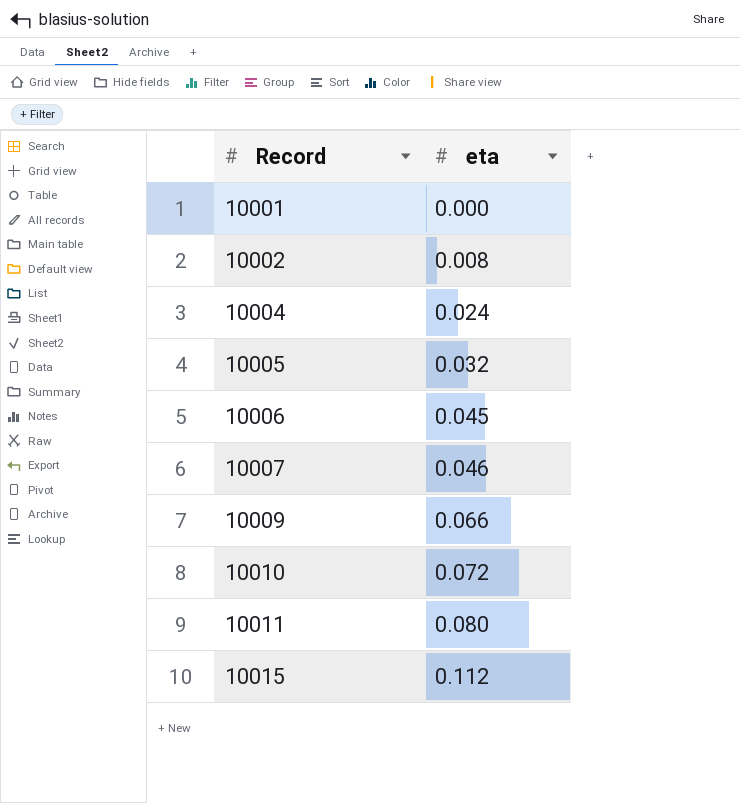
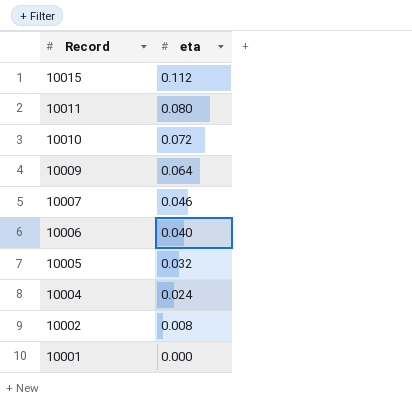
row order: Record ascending -> Record descending
10009 | eta: 0.066 -> 0.064
10006 | eta: 0.045 -> 0.040

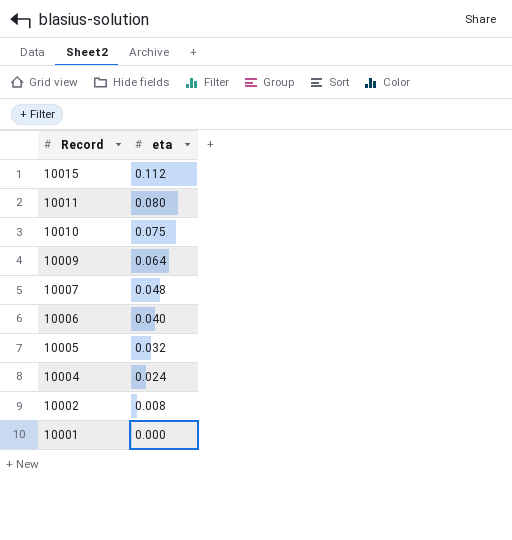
10010 | eta: 0.072 -> 0.075
10007 | eta: 0.046 -> 0.048

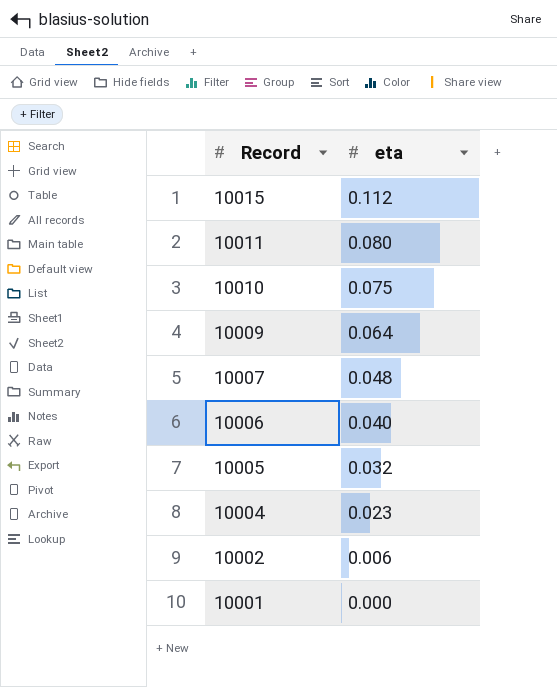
10004 | eta: 0.024 -> 0.023
10002 | eta: 0.008 -> 0.006

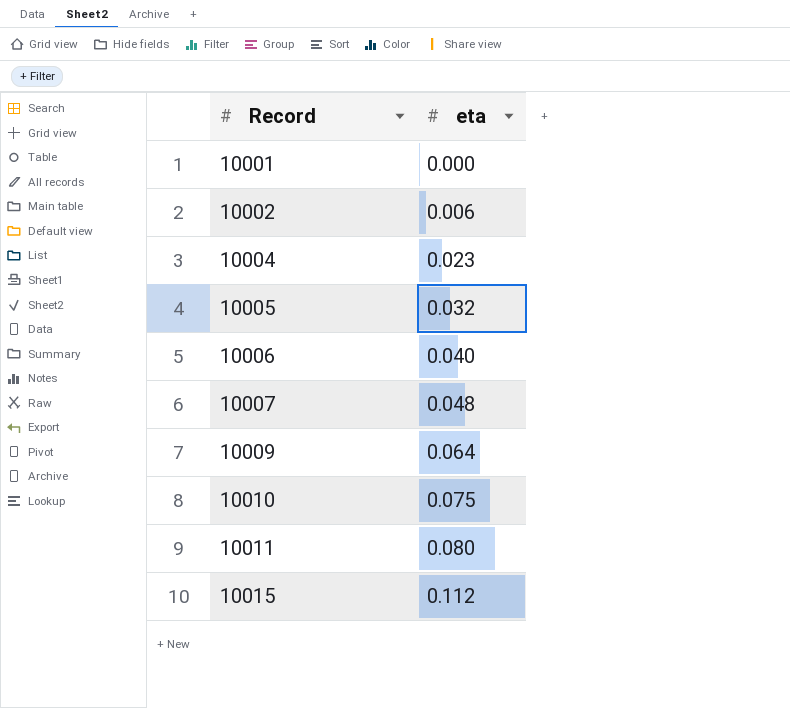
row order: Record descending -> Record ascending

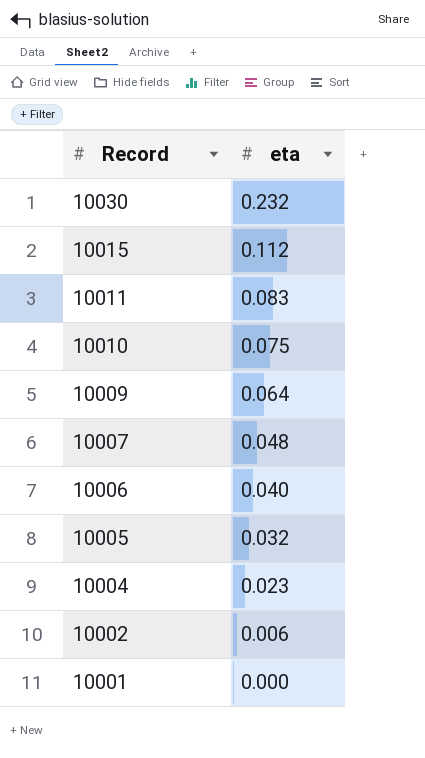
row order: Record ascending -> Record descending
row 10030: none -> 0.232
10011 | eta: 0.080 -> 0.083

